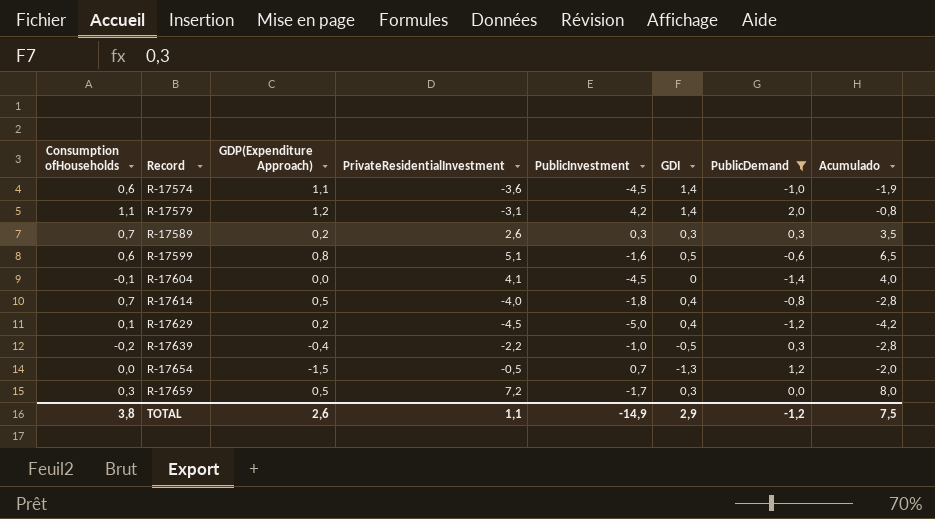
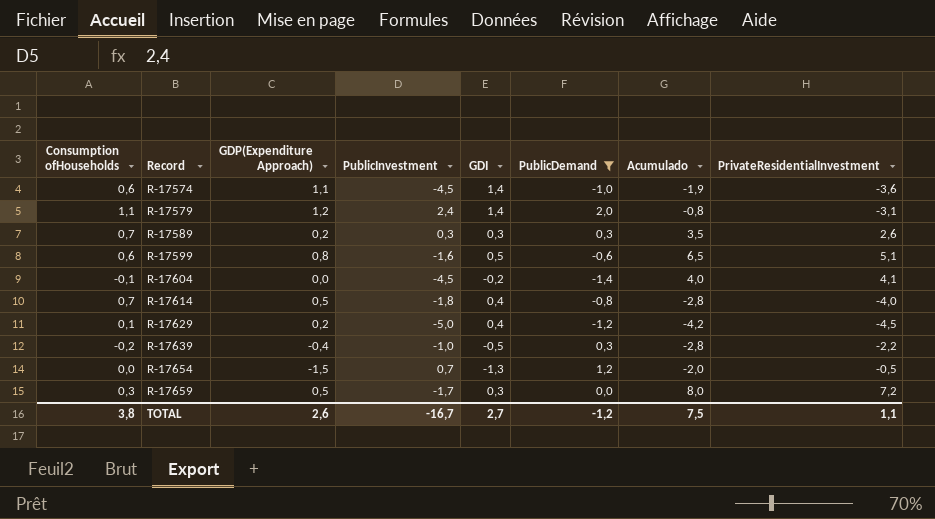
column PrivateResidentialInvestment | position: 4 -> 8
R-17579 | PublicInvestment: 4,2 -> 2,4
R-17604 | GDI: 0 -> -0,2
TOTAL | PublicInvestment: -14,9 -> -16,7
TOTAL | GDI: 2,9 -> 2,7

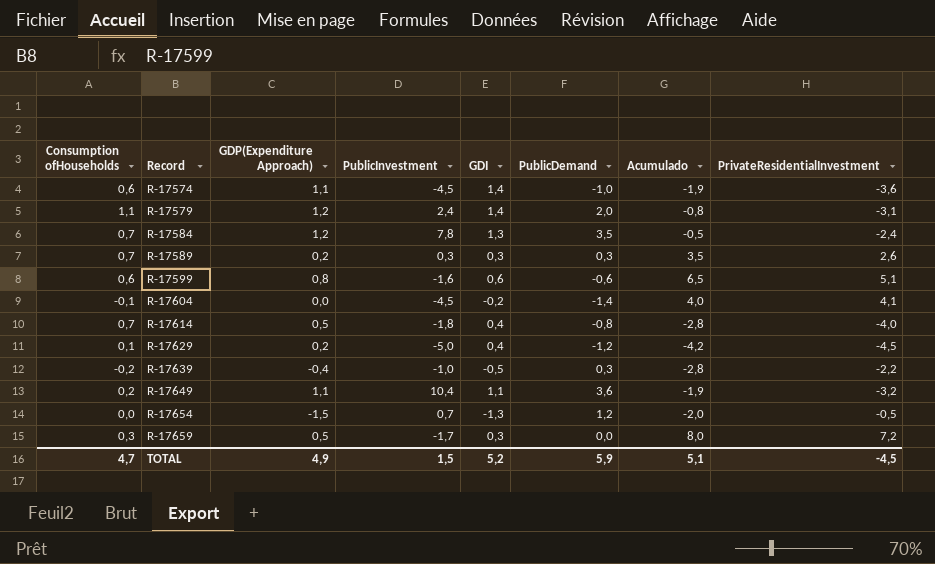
filter: PublicDemand <= 2,0 -> none
R-17599 | GDI: 0,5 -> 0,6
TOTAL | Consumption ofHouseholds: 3,8 -> 4,7
TOTAL | GDP(Expenditure Approach): 2,6 -> 4,9
TOTAL | PublicInvestment: -16,7 -> 1,5
TOTAL | GDI: 2,7 -> 5,2
TOTAL | PublicDemand: -1,2 -> 5,9
TOTAL | Acumulado: 7,5 -> 5,1
TOTAL | PrivateResidentialInvestment: 1,1 -> -4,5

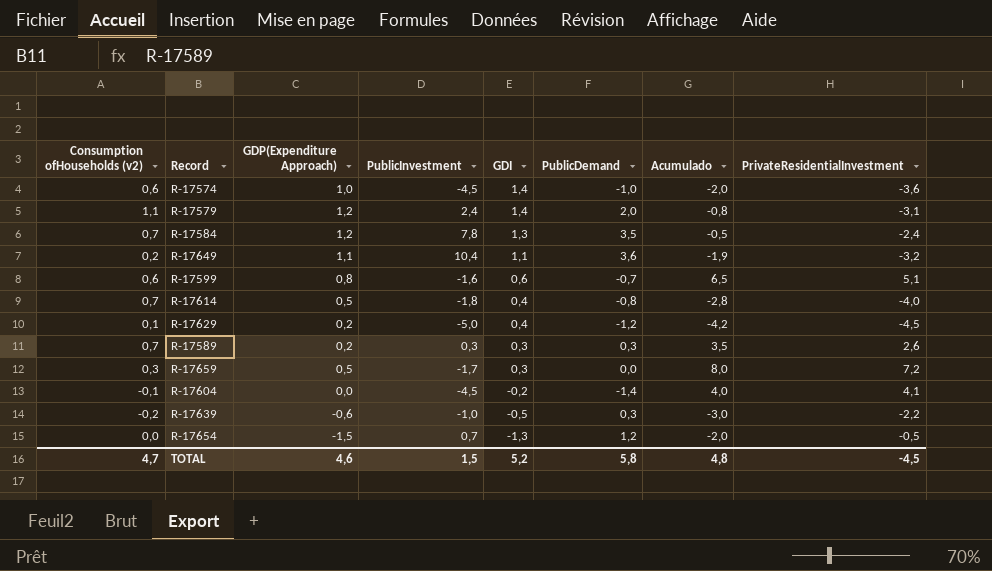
row order: Record ascending -> GDI descending
column name: Consumption ofHouseholds -> Consumption ofHouseholds (v2)
R-17574 | GDP(Expenditure Approach): 1,1 -> 1,0
R-17574 | Acumulado: -1,9 -> -2,0
R-17599 | PublicDemand: -0,6 -> -0,7
R-17639 | GDP(Expenditure Approach): -0,4 -> -0,6
R-17639 | Acumulado: -2,8 -> -3,0
TOTAL | GDP(Expenditure Approach): 4,9 -> 4,6
TOTAL | PublicDemand: 5,9 -> 5,8
TOTAL | Acumulado: 5,1 -> 4,8

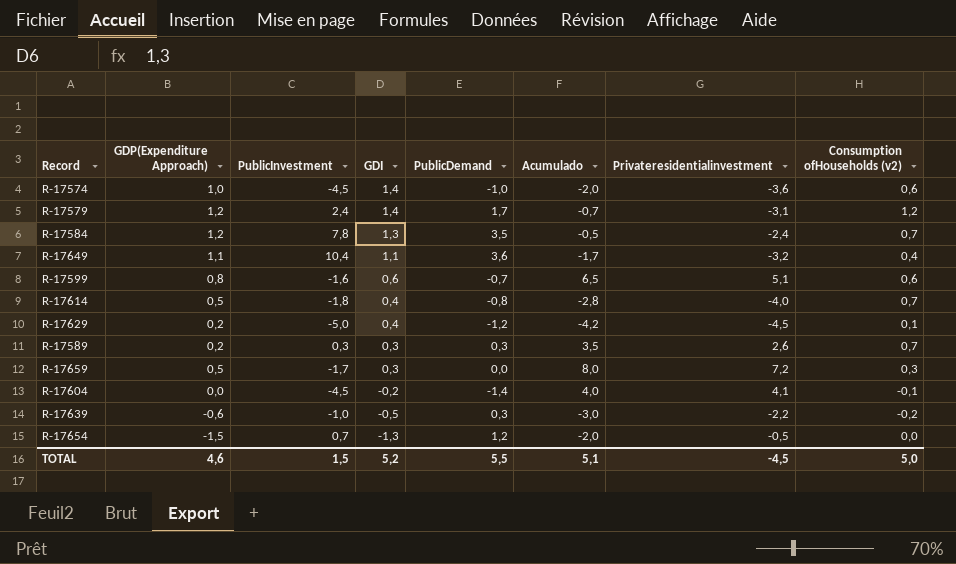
column name: PrivateResidentialInvestment -> Privateresidentialinvestment
column Consumption ofHouseholds (v2) | position: 1 -> 8
R-17579 | PublicDemand: 2,0 -> 1,7
R-17579 | Acumulado: -0,8 -> -0,7
R-17579 | Consumption ofHouseholds (v2): 1,1 -> 1,2
R-17649 | Acumulado: -1,9 -> -1,7
R-17649 | Consumption ofHouseholds (v2): 0,2 -> 0,4
TOTAL | PublicDemand: 5,8 -> 5,5
TOTAL | Acumulado: 4,8 -> 5,1
TOTAL | Consumption ofHouseholds (v2): 4,7 -> 5,0

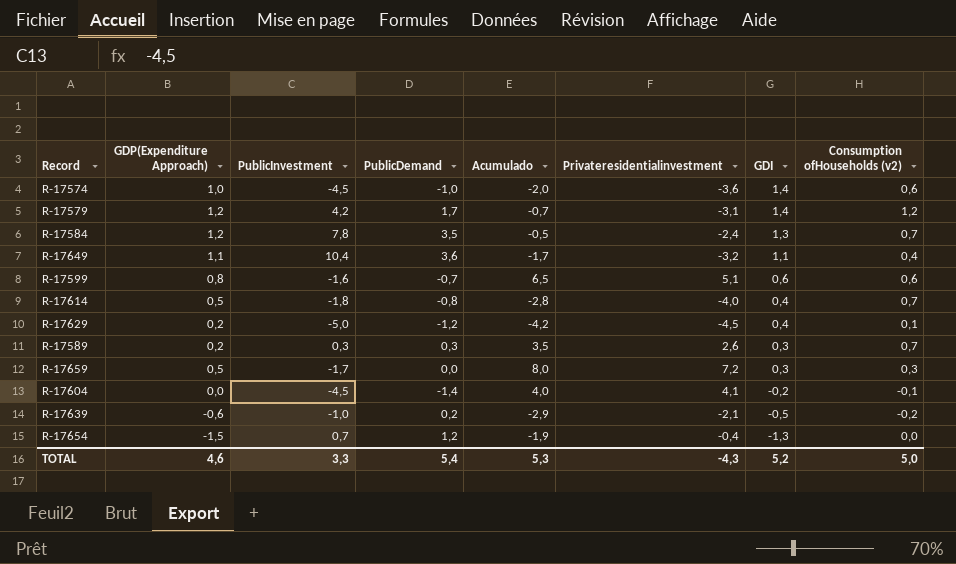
column GDI | position: 4 -> 7
R-17579 | PublicInvestment: 2,4 -> 4,2
R-17639 | PublicDemand: 0,3 -> 0,2
R-17639 | Acumulado: -3,0 -> -2,9
R-17639 | Privateresidentialinvestment: -2,2 -> -2,1
R-17654 | Acumulado: -2,0 -> -1,9
R-17654 | Privateresidentialinvestment: -0,5 -> -0,4
TOTAL | PublicInvestment: 1,5 -> 3,3
TOTAL | PublicDemand: 5,5 -> 5,4
TOTAL | Acumulado: 5,1 -> 5,3
TOTAL | Privateresidentialinvestment: -4,5 -> -4,3

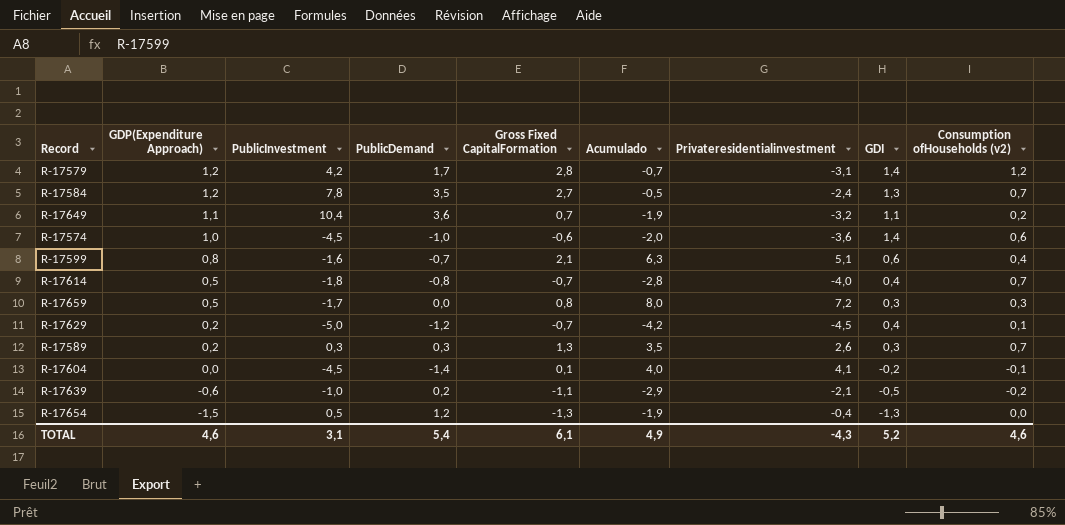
row order: GDI descending -> GDP(Expenditure Approach) descending
column Gross Fixed CapitalFormation | position: none -> 5
R-17649 | Acumulado: -1,7 -> -1,9
R-17649 | Consumption ofHouseholds (v2): 0,4 -> 0,2
R-17599 | Acumulado: 6,5 -> 6,3
R-17599 | Consumption ofHouseholds (v2): 0,6 -> 0,4
R-17654 | PublicInvestment: 0,7 -> 0,5
TOTAL | PublicInvestment: 3,3 -> 3,1
TOTAL | Acumulado: 5,3 -> 4,9
TOTAL | Consumption ofHouseholds (v2): 5,0 -> 4,6

